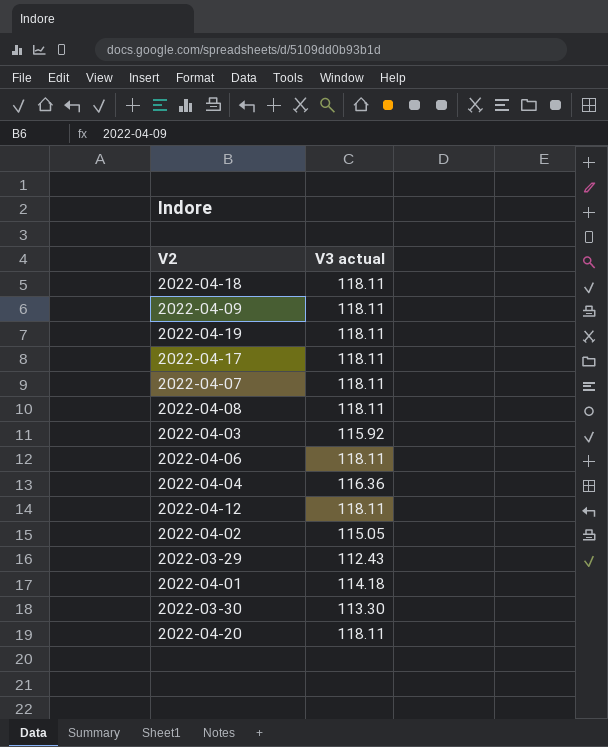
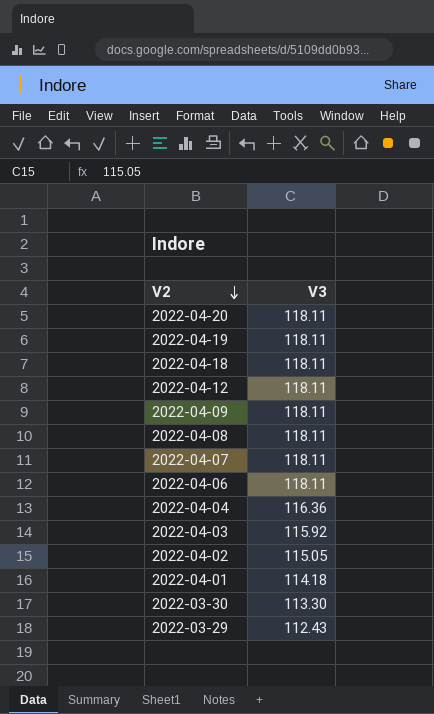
row order: none -> V2 descending
column name: V3 actual -> V3
row 2022-04-17: 118.11 -> none

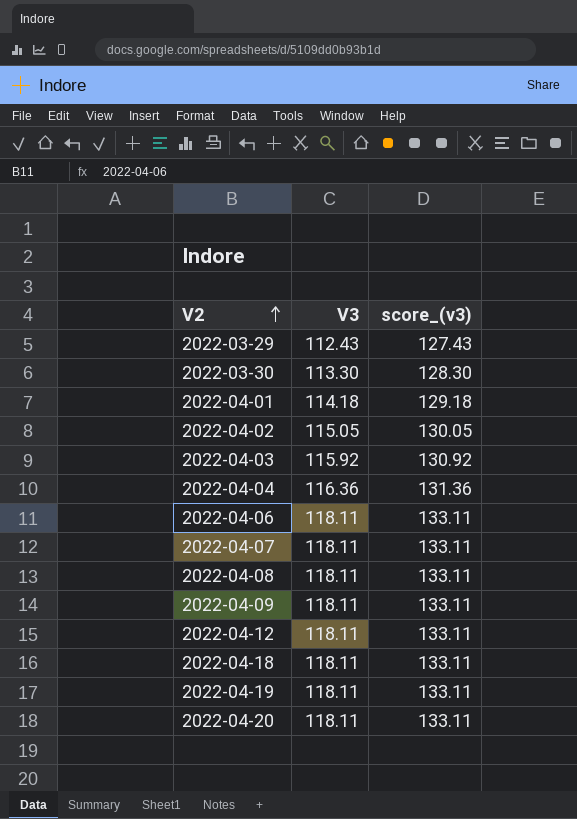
row order: V2 descending -> V2 ascending
column score_(v3) | formula: none -> [V3] + 15

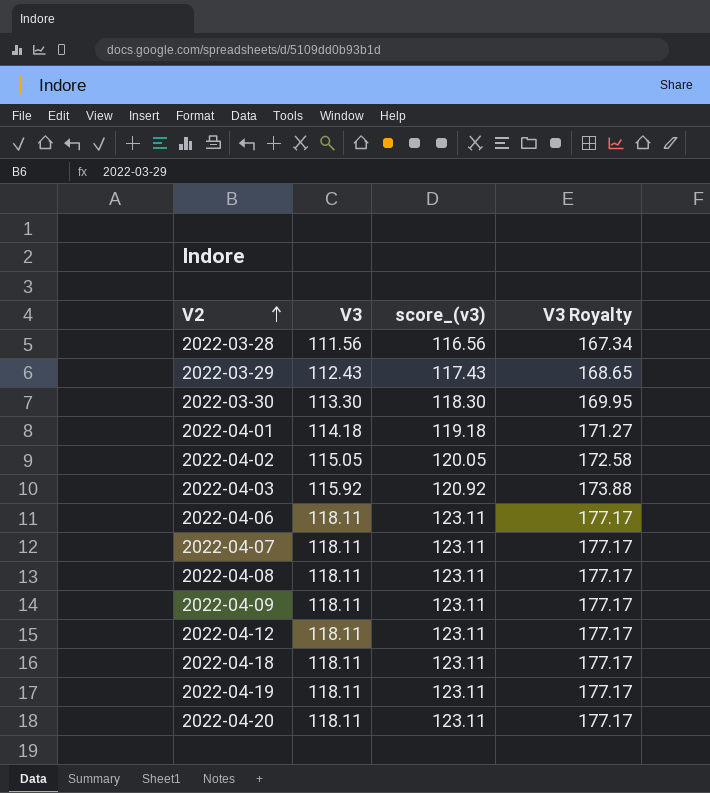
column score_(v3) | formula: [V3] + 15 -> [V3] + 5
column V3 Royalty | formula: none -> [V3] * 1.5
row 2022-04-04: 116.36 | 131.36 -> none
row 2022-03-28: none -> 111.56 | 116.56 | 167.34

